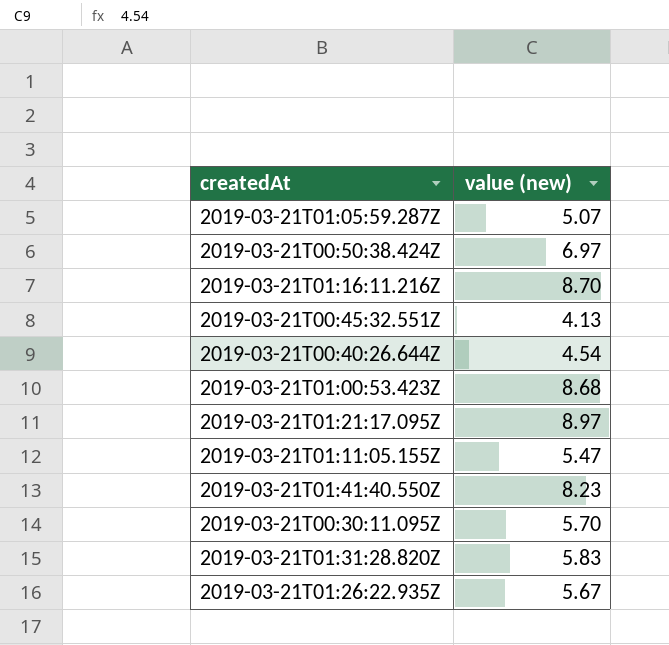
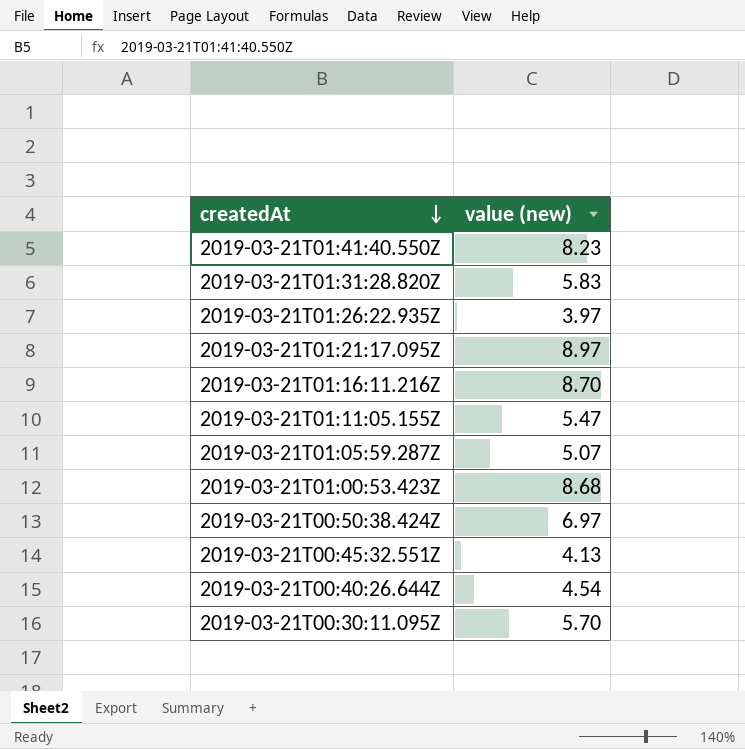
row order: none -> createdAt descending
2019-03-21T01:26:22.935Z | value (new): 5.67 -> 3.97

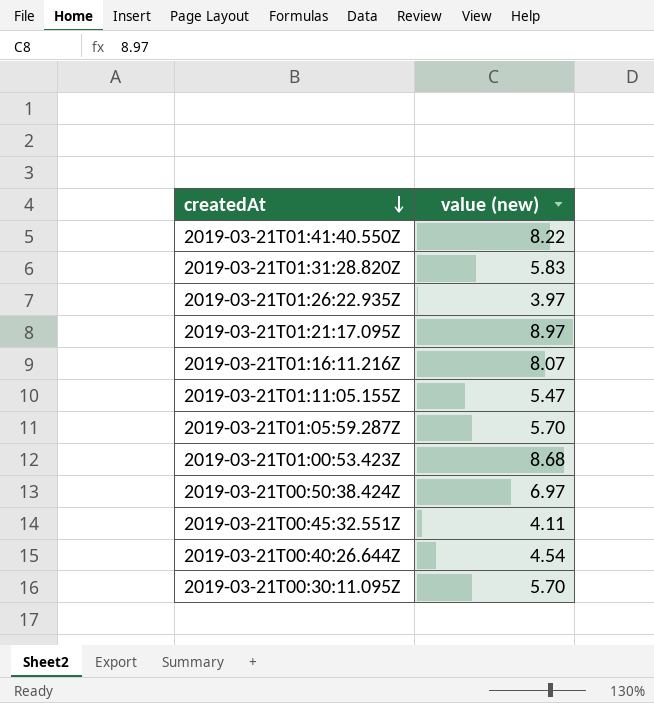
2019-03-21T01:41:40.550Z | value (new): 8.23 -> 8.22
2019-03-21T01:16:11.216Z | value (new): 8.70 -> 8.07
2019-03-21T01:05:59.287Z | value (new): 5.07 -> 5.70
2019-03-21T00:45:32.551Z | value (new): 4.13 -> 4.11

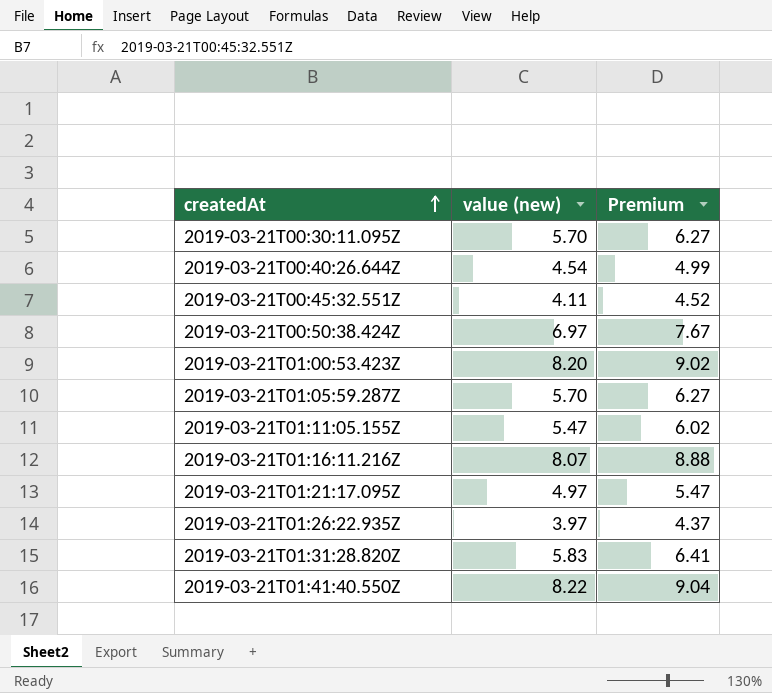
row order: createdAt descending -> createdAt ascending
column Premium | formula: none -> [value (new)] * 1.1
2019-03-21T01:00:53.423Z | value (new): 8.68 -> 8.20
2019-03-21T01:21:17.095Z | value (new): 8.97 -> 4.97

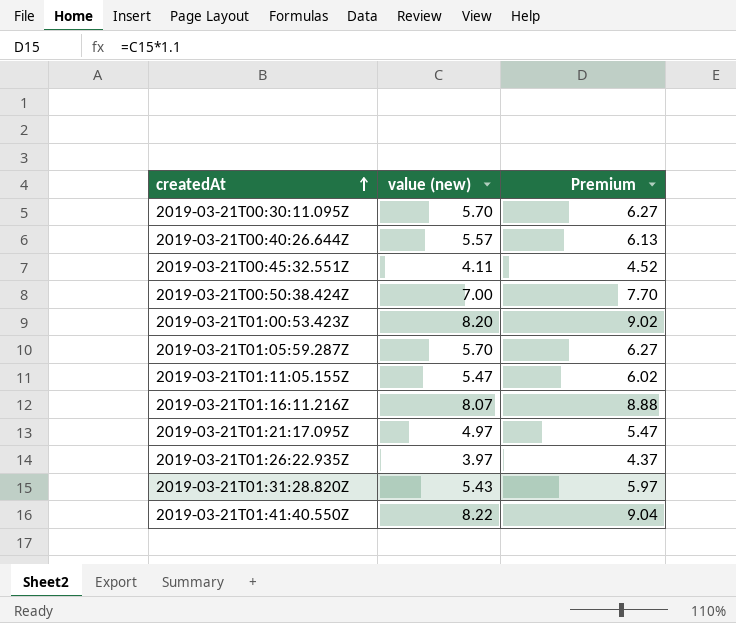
2019-03-21T00:40:26.644Z | value (new): 4.54 -> 5.57
2019-03-21T00:40:26.644Z | Premium: 4.99 -> 6.13
2019-03-21T00:50:38.424Z | value (new): 6.97 -> 7.00
2019-03-21T00:50:38.424Z | Premium: 7.67 -> 7.70
2019-03-21T01:31:28.820Z | value (new): 5.83 -> 5.43
2019-03-21T01:31:28.820Z | Premium: 6.41 -> 5.97

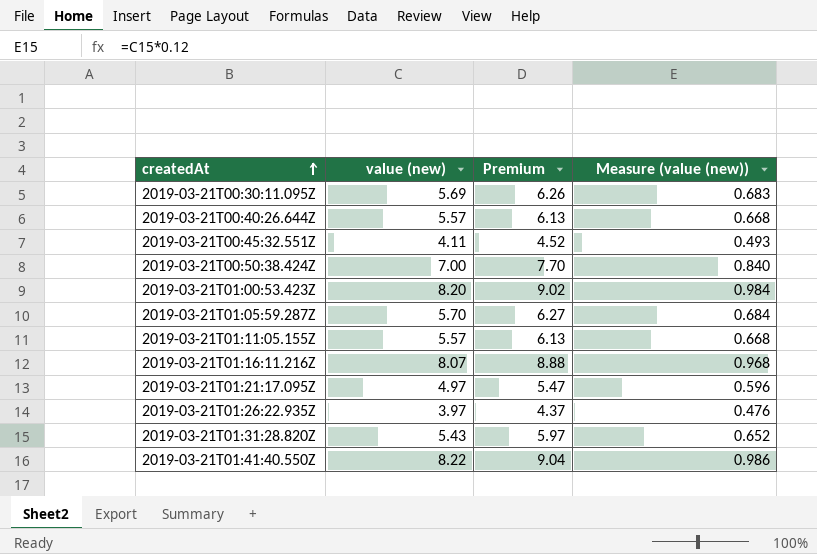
column Measure (value (new)) | formula: none -> [value (new)] * 0.12
2019-03-21T00:30:11.095Z | value (new): 5.70 -> 5.69
2019-03-21T00:30:11.095Z | Premium: 6.27 -> 6.26
2019-03-21T01:11:05.155Z | value (new): 5.47 -> 5.57
2019-03-21T01:11:05.155Z | Premium: 6.02 -> 6.13

